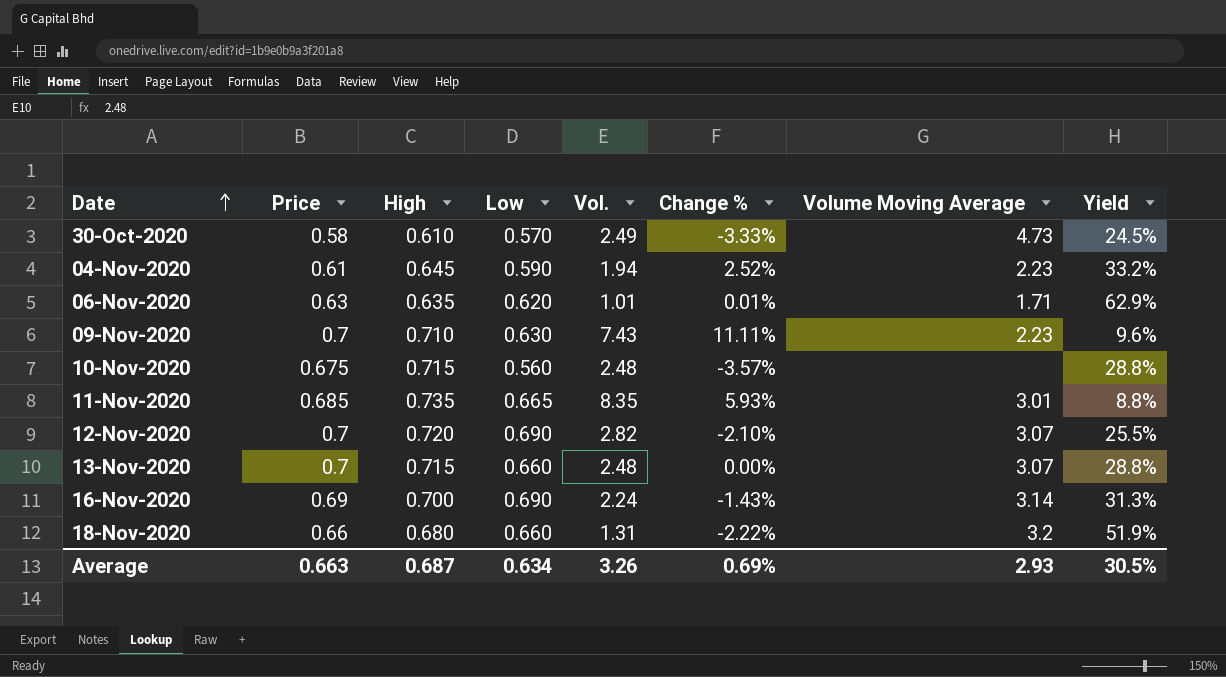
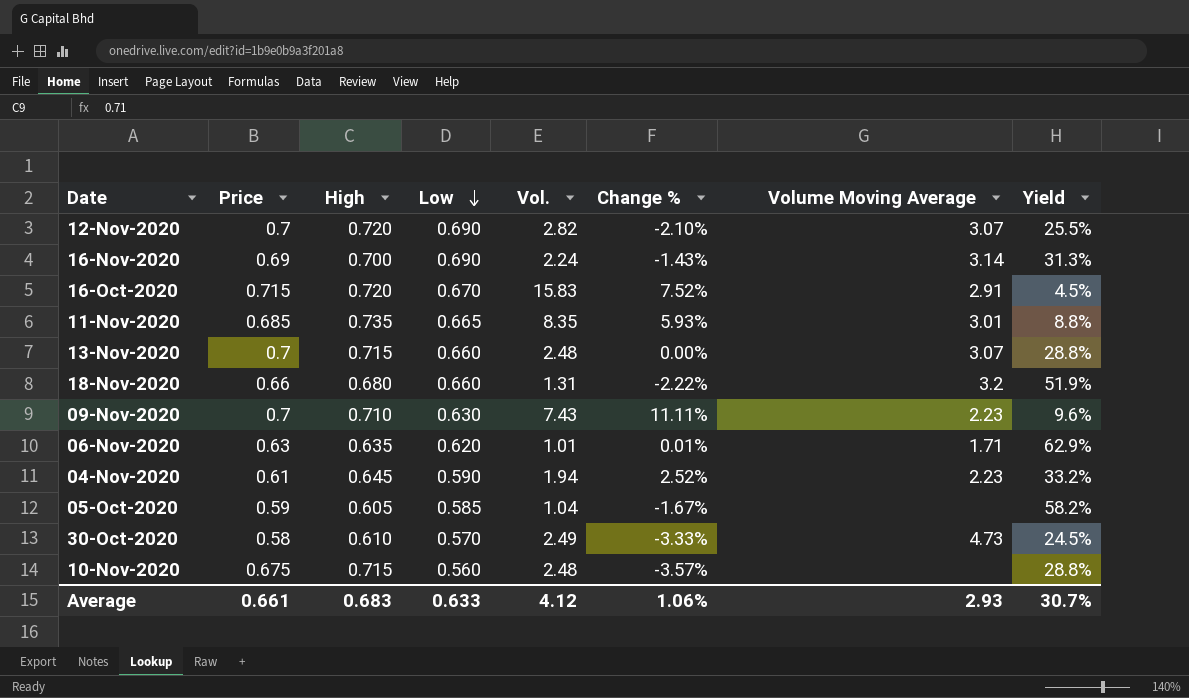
row order: Date ascending -> Low descending
row 16-Oct-2020: none -> 0.715 | 0.720 | 0.670 | 15.83 | 7.52% | 2.91 | 4.5%
row 05-Oct-2020: none -> 0.59 | 0.605 | 0.585 | 1.04 | -1.67% | none | 58.2%
Average | Price: 0.663 -> 0.661
Average | High: 0.687 -> 0.683
Average | Low: 0.634 -> 0.633
Average | Vol.: 3.26 -> 4.12
Average | Change %: 0.69% -> 1.06%
Average | Yield: 30.5% -> 30.7%

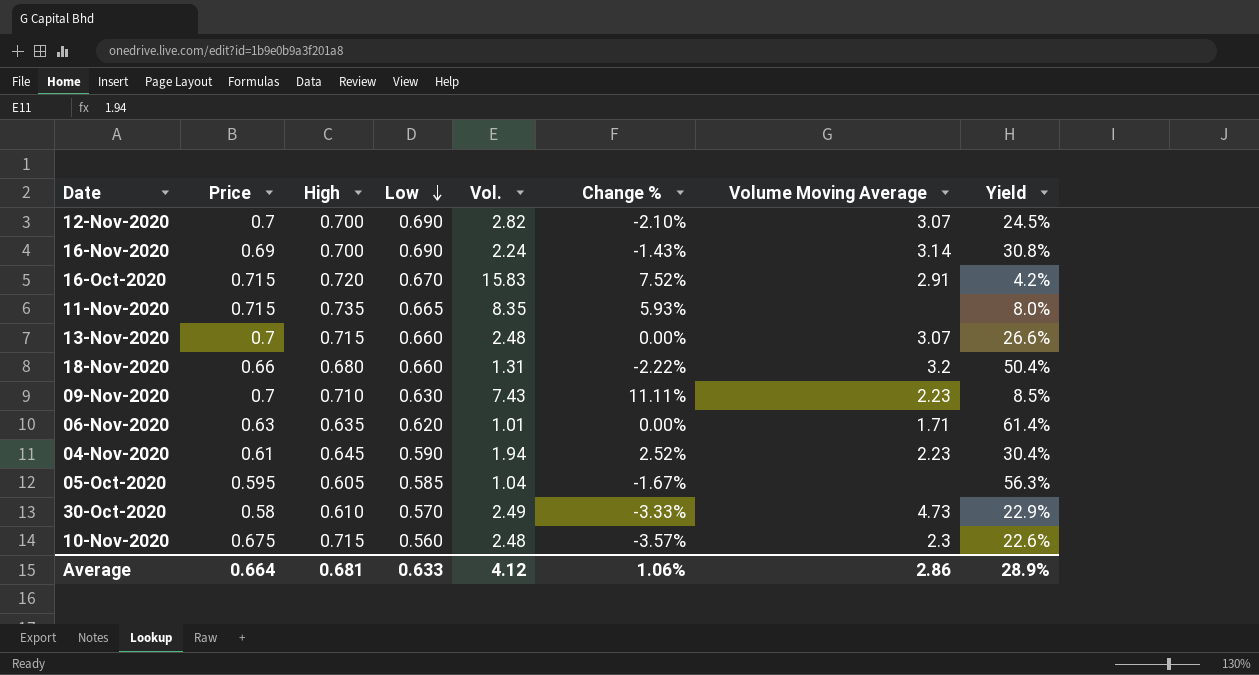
column Yield | formula: [High] / [Vol.] -> [Low] / [Vol.]
12-Nov-2020 | High: 0.720 -> 0.700
11-Nov-2020 | Price: 0.685 -> 0.715
11-Nov-2020 | Volume Moving Average: 3.01 -> none
06-Nov-2020 | Change %: 0.01% -> 0.00%
05-Oct-2020 | Price: 0.59 -> 0.595
10-Nov-2020 | Volume Moving Average: none -> 2.3
Average | Price: 0.661 -> 0.664
Average | High: 0.683 -> 0.681
Average | Volume Moving Average: 2.93 -> 2.86
Average | Yield: 30.7% -> 28.9%

